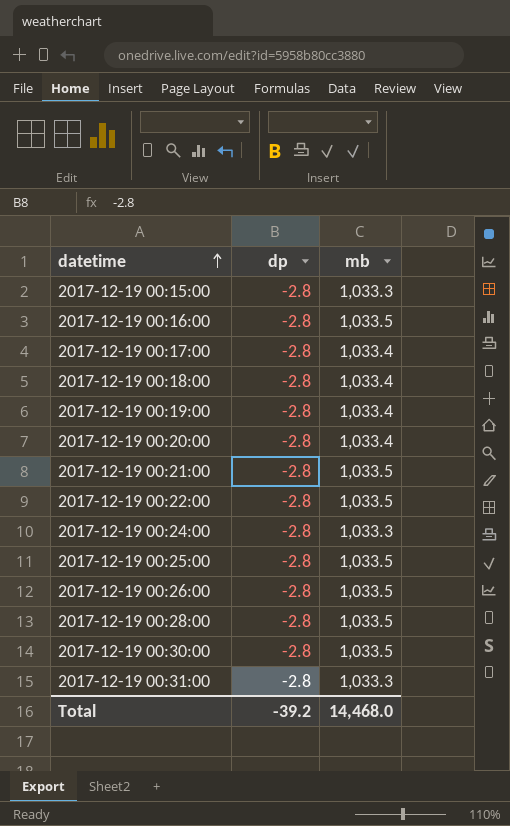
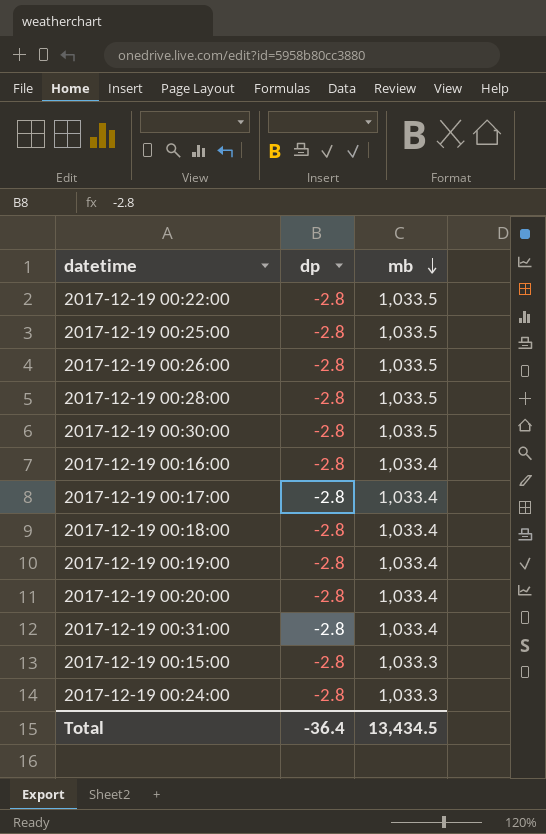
row order: datetime ascending -> mb descending
row 2017-12-19 00:21:00: -2.8 | 1,033.5 -> none
2017-12-19 00:16:00 | mb: 1,033.5 -> 1,033.4
2017-12-19 00:31:00 | mb: 1,033.3 -> 1,033.4
Total | dp: -39.2 -> -36.4
Total | mb: 14,468.0 -> 13,434.5

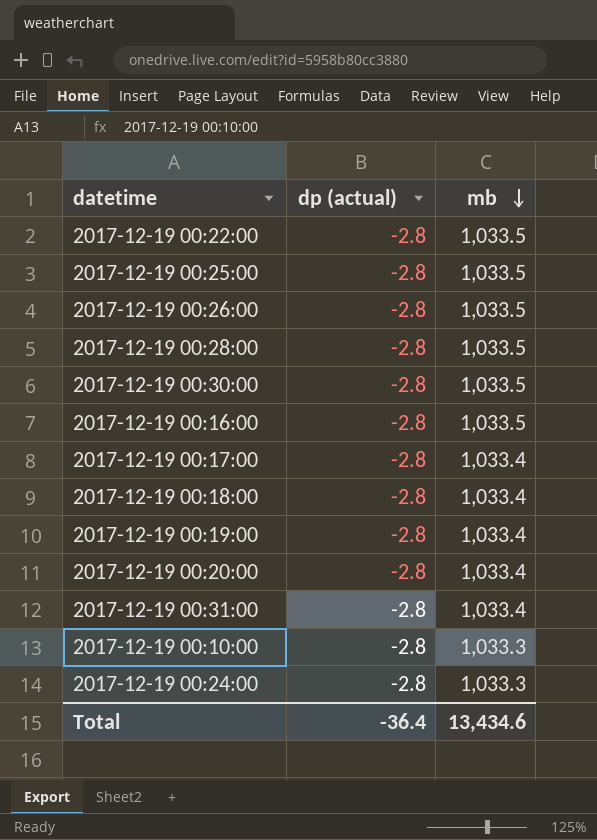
column name: dp -> dp (actual)
row 2017-12-19 00:15:00: -2.8 | 1,033.3 -> none
2017-12-19 00:16:00 | mb: 1,033.4 -> 1,033.5
row 2017-12-19 00:10:00: none -> -2.8 | 1,033.3
Total | mb: 13,434.5 -> 13,434.6

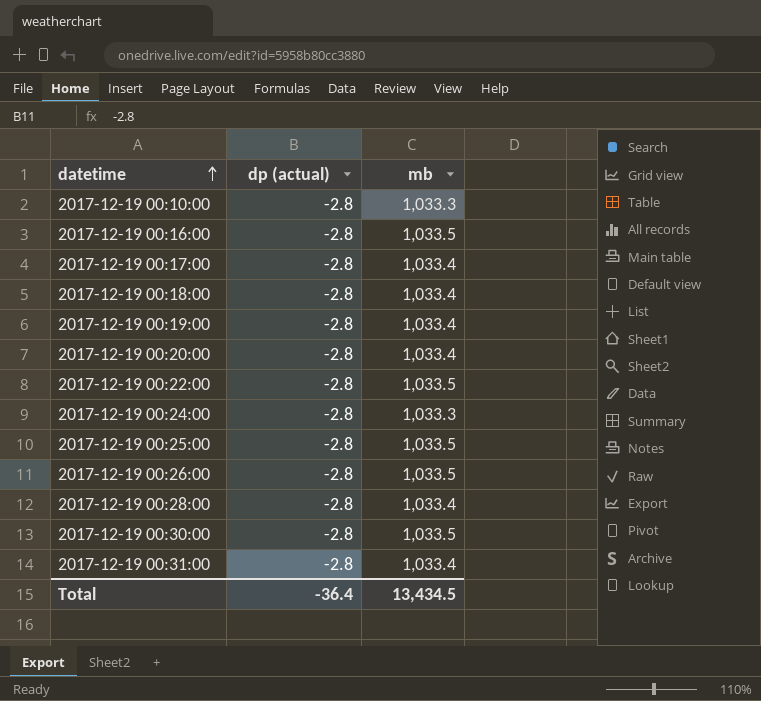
row order: mb descending -> datetime ascending
2017-12-19 00:28:00 | mb: 1,033.5 -> 1,033.4
Total | mb: 13,434.6 -> 13,434.5

